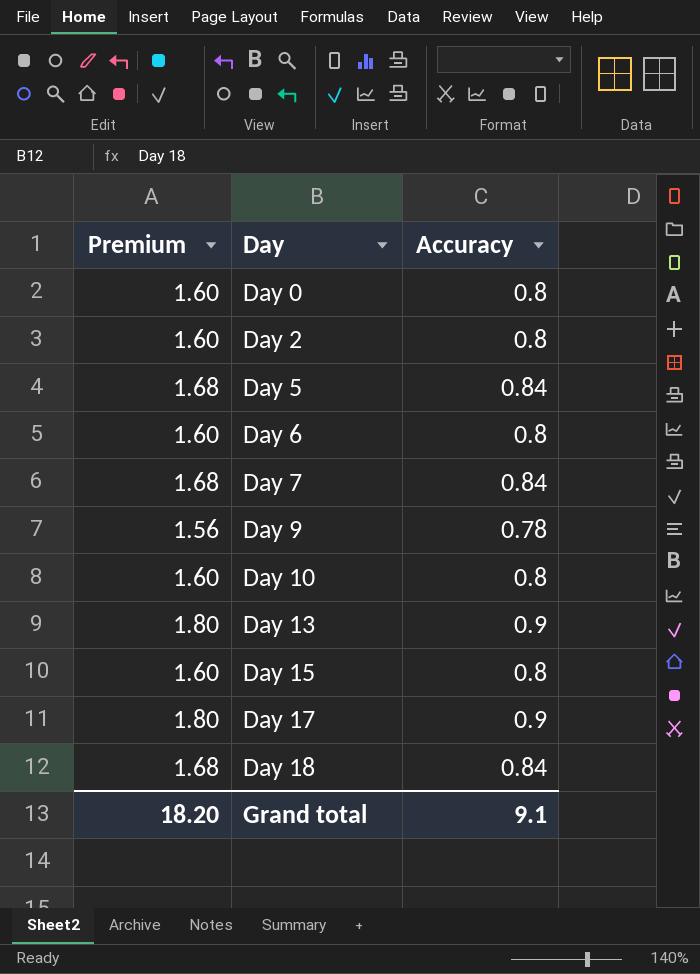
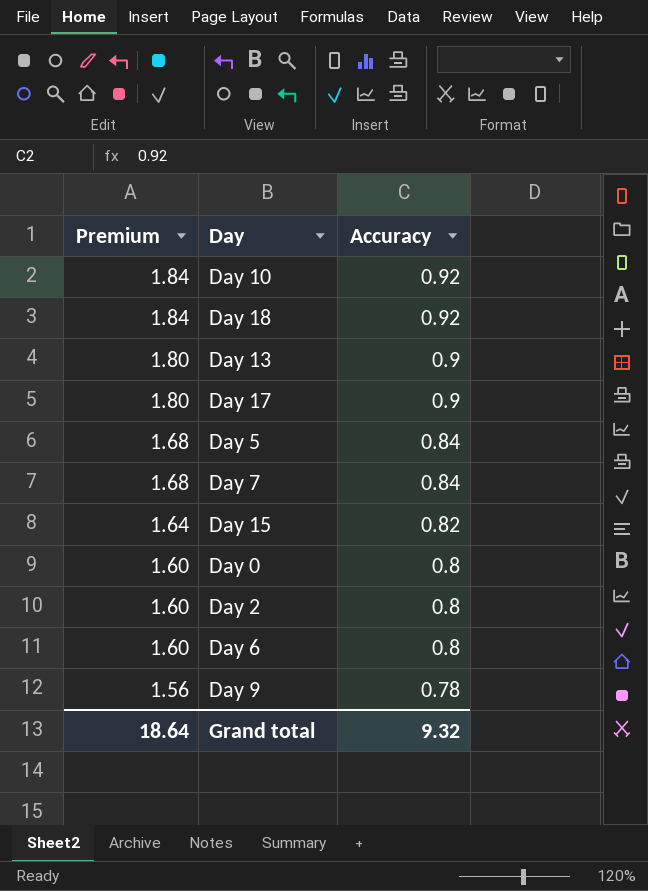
row order: Day ascending -> Premium descending
Day 10 | Premium: 1.60 -> 1.84
Day 10 | Accuracy: 0.8 -> 0.92
Day 18 | Premium: 1.68 -> 1.84
Day 18 | Accuracy: 0.84 -> 0.92
Day 15 | Premium: 1.60 -> 1.64
Day 15 | Accuracy: 0.8 -> 0.82
Grand total | Premium: 18.20 -> 18.64
Grand total | Accuracy: 9.1 -> 9.32

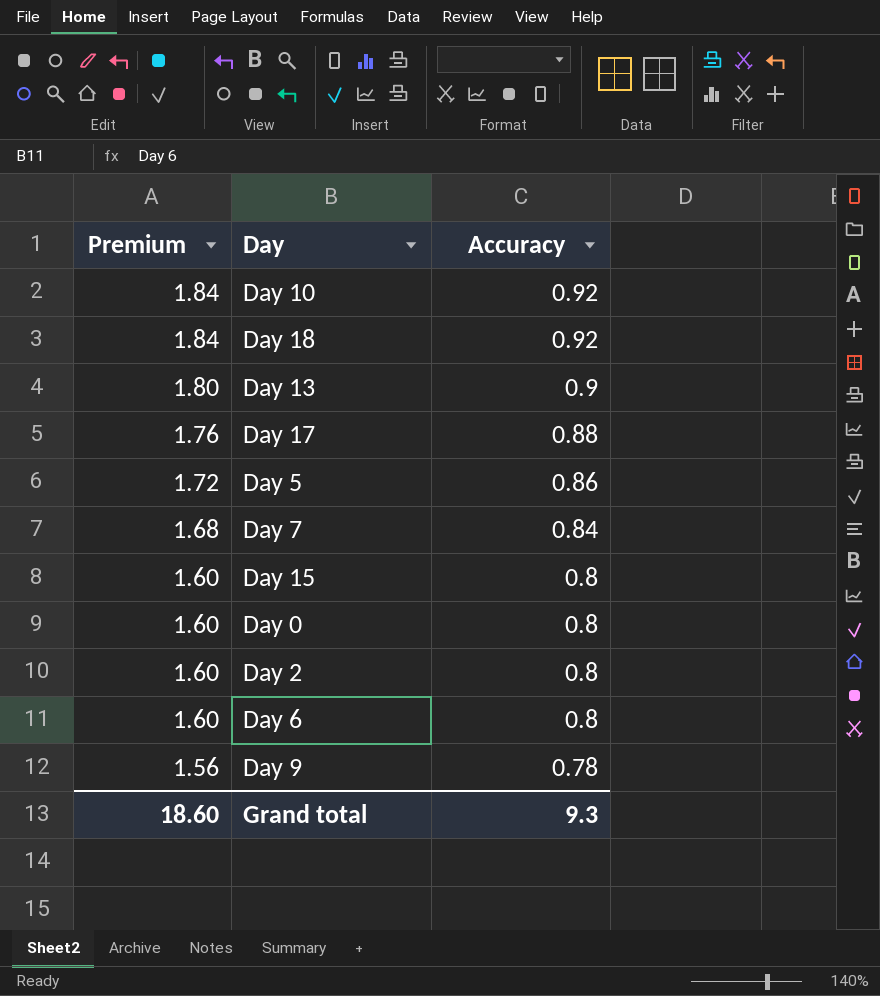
Day 17 | Premium: 1.80 -> 1.76
Day 17 | Accuracy: 0.9 -> 0.88
Day 5 | Premium: 1.68 -> 1.72
Day 5 | Accuracy: 0.84 -> 0.86
Day 15 | Premium: 1.64 -> 1.60
Day 15 | Accuracy: 0.82 -> 0.8
Grand total | Premium: 18.64 -> 18.60
Grand total | Accuracy: 9.32 -> 9.3

